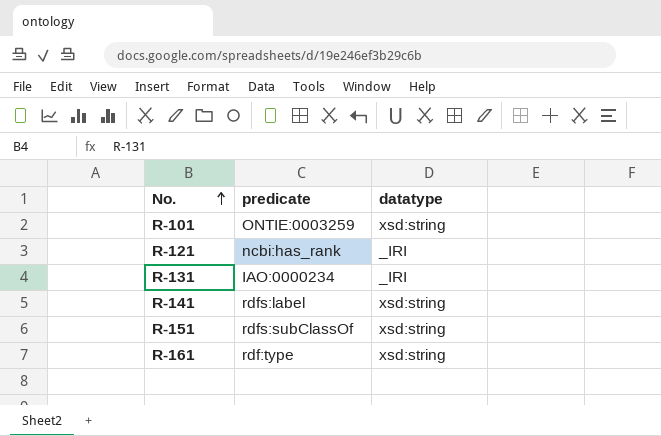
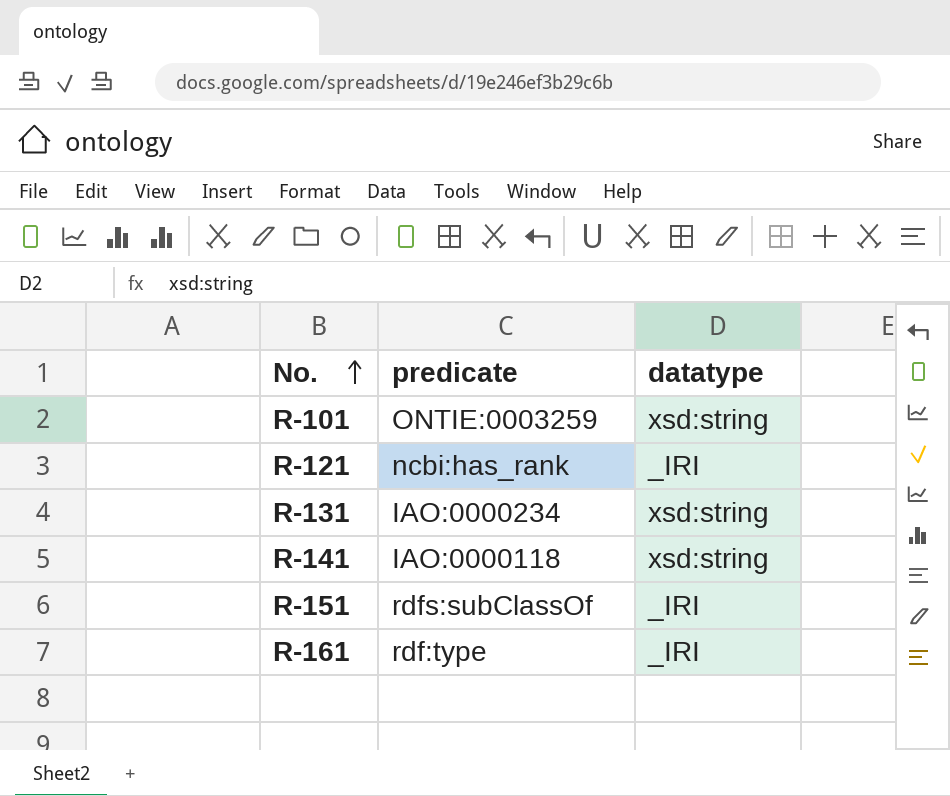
R-131 | datatype: _IRI -> xsd:string
R-141 | predicate: rdfs:label -> IAO:0000118
R-151 | datatype: xsd:string -> _IRI
R-161 | datatype: xsd:string -> _IRI

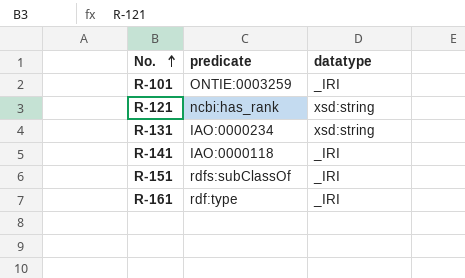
R-101 | datatype: xsd:string -> _IRI
R-121 | datatype: _IRI -> xsd:string
R-141 | datatype: xsd:string -> _IRI

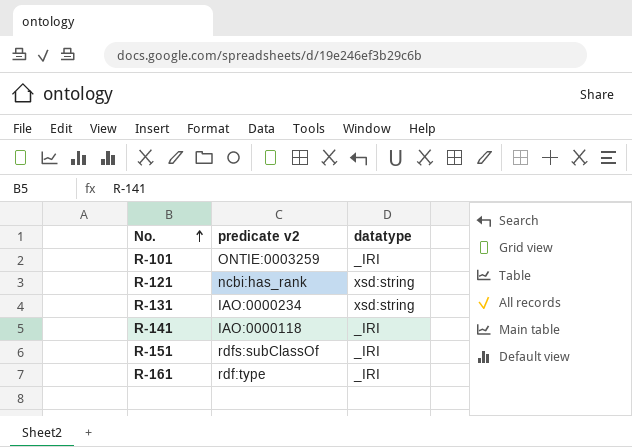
column name: predicate -> predicate v2

